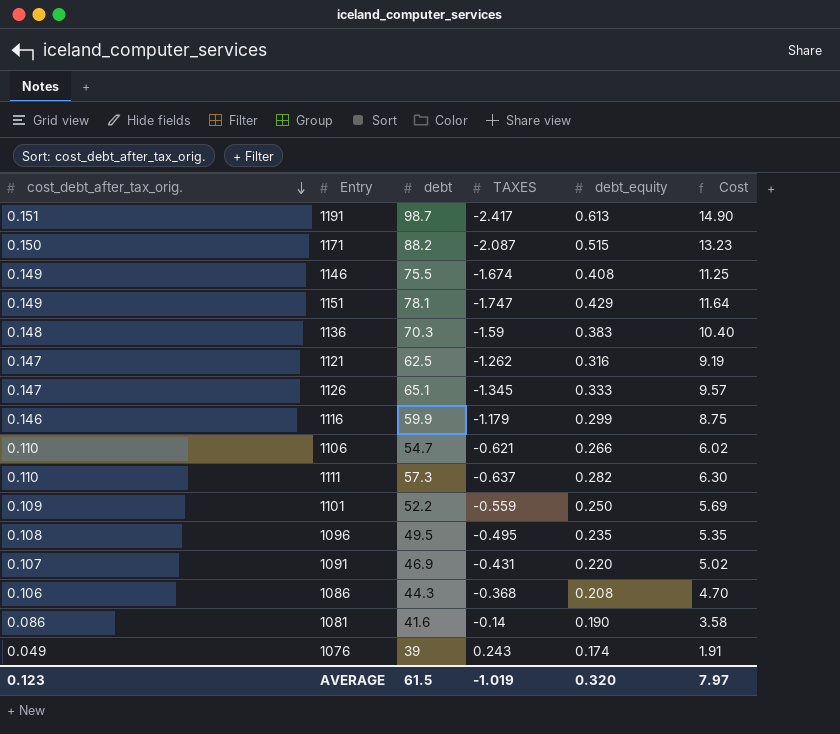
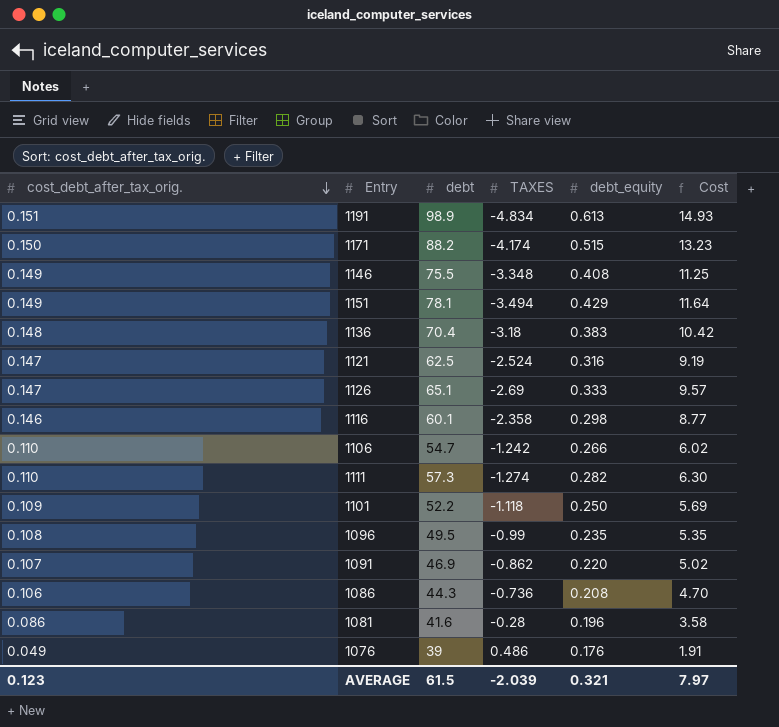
1191 | debt: 98.7 -> 98.9
1191 | TAXES: -2.417 -> -4.834
1191 | Cost: 14.90 -> 14.93
1171 | TAXES: -2.087 -> -4.174
1146 | TAXES: -1.674 -> -3.348
1151 | TAXES: -1.747 -> -3.494
1136 | debt: 70.3 -> 70.4
1136 | TAXES: -1.59 -> -3.18
1136 | Cost: 10.40 -> 10.42
1121 | TAXES: -1.262 -> -2.524
1126 | TAXES: -1.345 -> -2.69
1116 | debt: 59.9 -> 60.1
1116 | TAXES: -1.179 -> -2.358
1116 | debt_equity: 0.299 -> 0.298
1116 | Cost: 8.75 -> 8.77
1106 | TAXES: -0.621 -> -1.242
1111 | TAXES: -0.637 -> -1.274
1101 | TAXES: -0.559 -> -1.118
1096 | TAXES: -0.495 -> -0.99
1091 | TAXES: -0.431 -> -0.862
1086 | TAXES: -0.368 -> -0.736
1081 | TAXES: -0.14 -> -0.28
1081 | debt_equity: 0.190 -> 0.196
1076 | TAXES: 0.243 -> 0.486
1076 | debt_equity: 0.174 -> 0.176
AVERAGE | TAXES: -1.019 -> -2.039
AVERAGE | debt_equity: 0.320 -> 0.321

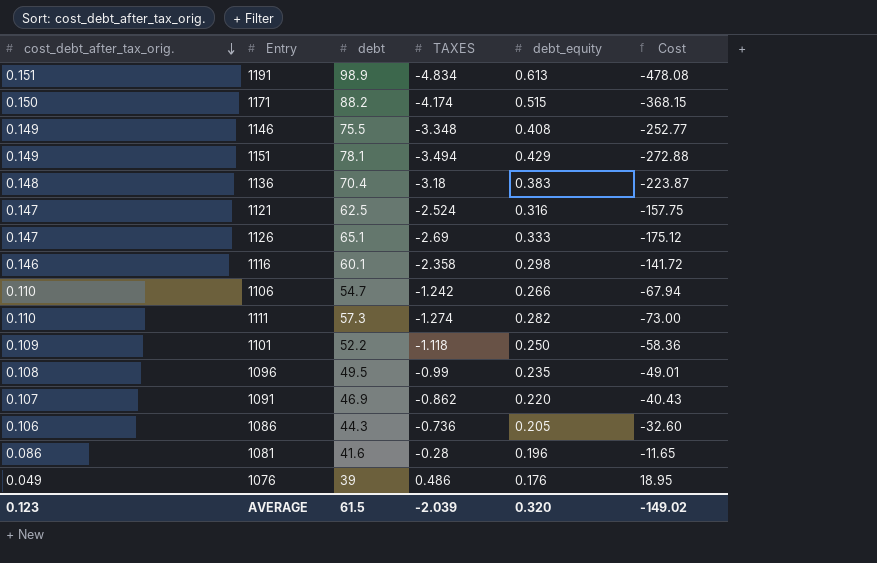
column Cost | formula: [cost_debt_after_tax_orig.] * [debt] -> [debt] * [TAXES]
1086 | debt_equity: 0.208 -> 0.205
AVERAGE | debt_equity: 0.321 -> 0.320
AVERAGE | Cost: 7.97 -> -149.02

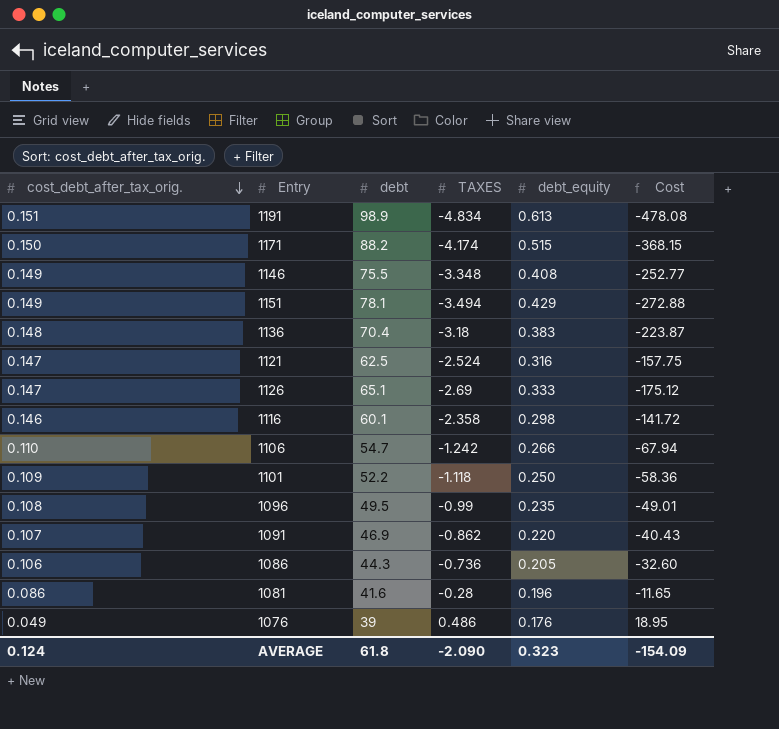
row 1111: 0.110 | 57.3 | -1.274 | 0.282 | -73.00 -> none
AVERAGE | cost_debt_after_tax_orig.: 0.123 -> 0.124
AVERAGE | debt: 61.5 -> 61.8
AVERAGE | TAXES: -2.039 -> -2.090
AVERAGE | debt_equity: 0.320 -> 0.323
AVERAGE | Cost: -149.02 -> -154.09

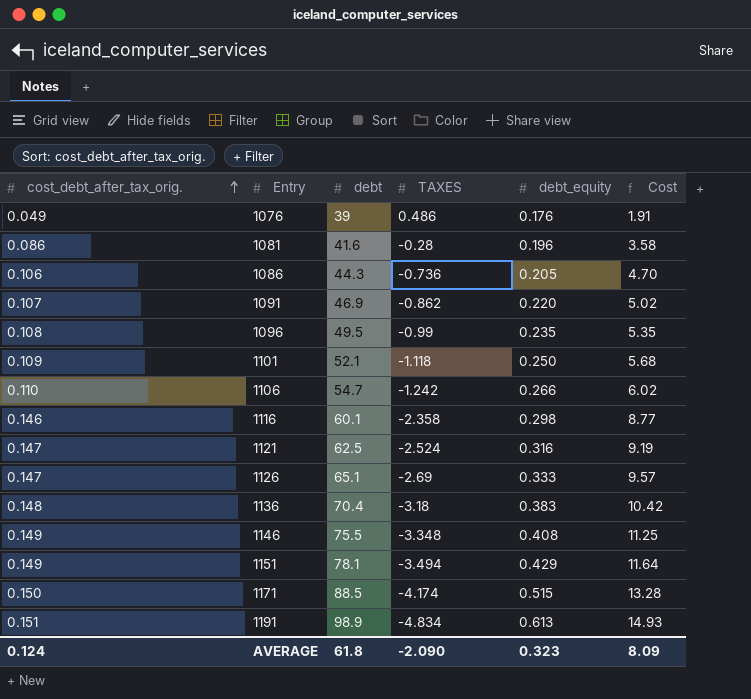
row order: cost_debt_after_tax_orig. descending -> cost_debt_after_tax_orig. ascending
column Cost | formula: [debt] * [TAXES] -> [cost_debt_after_tax_orig.] * [debt]
1101 | debt: 52.2 -> 52.1
1171 | debt: 88.2 -> 88.5
AVERAGE | Cost: -154.09 -> 8.09

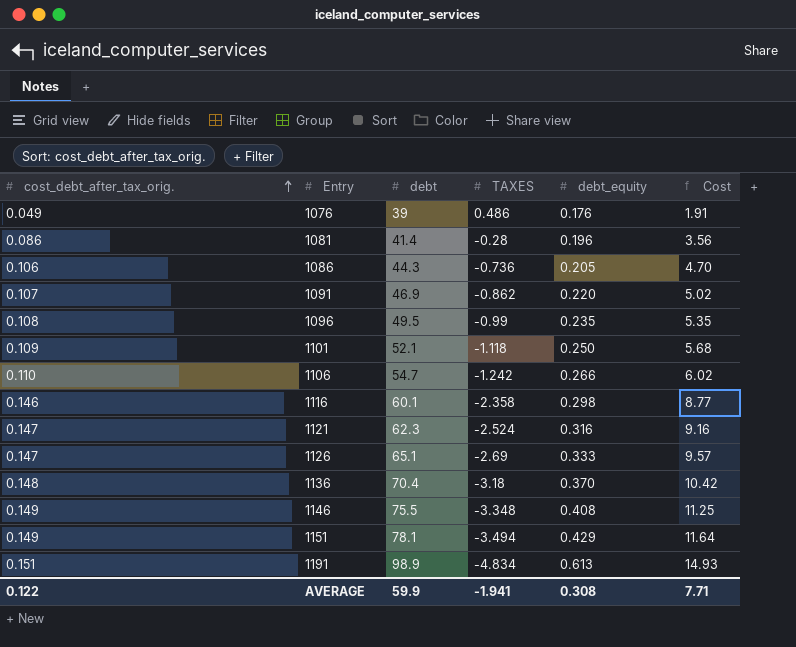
row 1171: 0.150 | 88.5 | -4.174 | 0.515 | 13.28 -> none
1081 | debt: 41.6 -> 41.4
1081 | Cost: 3.58 -> 3.56
1121 | debt: 62.5 -> 62.3
1121 | Cost: 9.19 -> 9.16
1136 | debt_equity: 0.383 -> 0.370
AVERAGE | cost_debt_after_tax_orig.: 0.124 -> 0.122
AVERAGE | debt: 61.8 -> 59.9
AVERAGE | TAXES: -2.090 -> -1.941
AVERAGE | debt_equity: 0.323 -> 0.308
AVERAGE | Cost: 8.09 -> 7.71

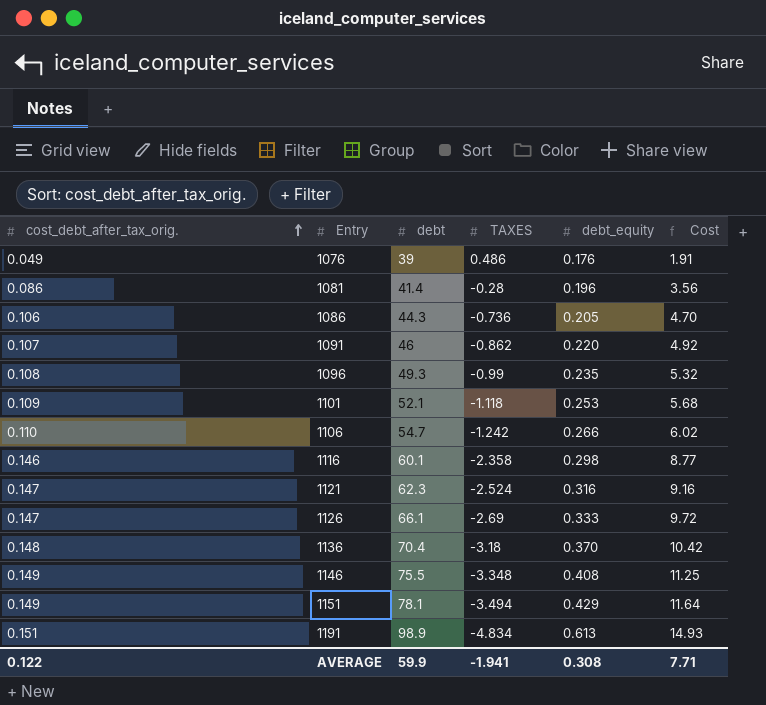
1091 | debt: 46.9 -> 46
1091 | Cost: 5.02 -> 4.92
1096 | debt: 49.5 -> 49.3
1096 | Cost: 5.35 -> 5.32
1101 | debt_equity: 0.250 -> 0.253
1126 | debt: 65.1 -> 66.1
1126 | Cost: 9.57 -> 9.72

